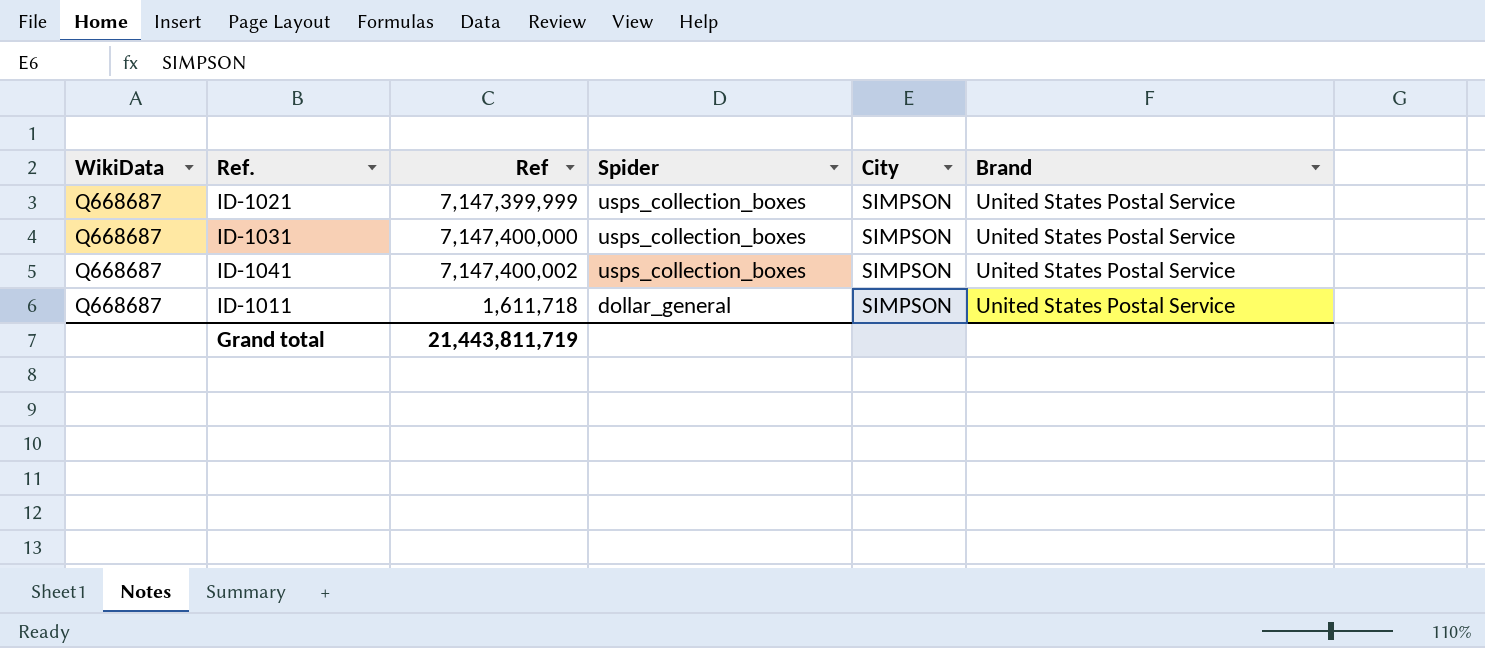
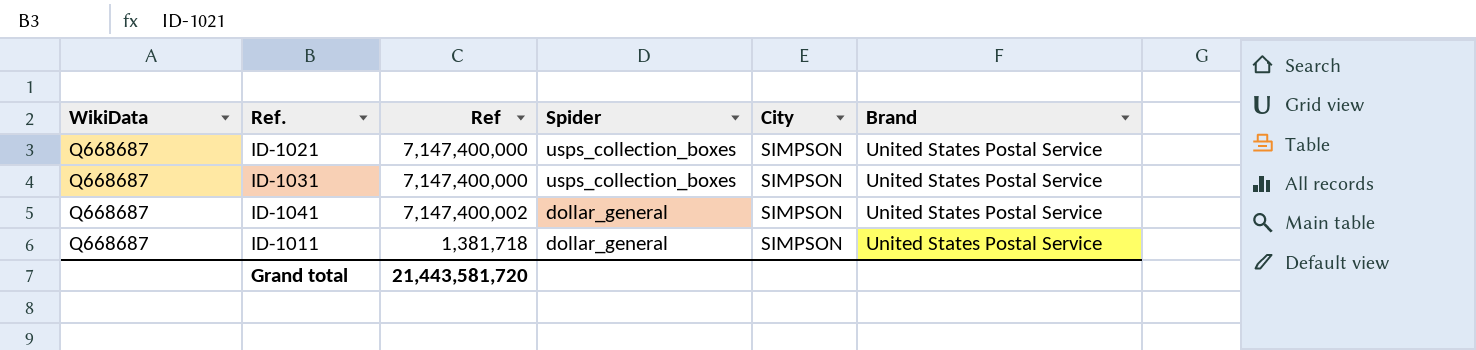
ID-1021 | Ref: 7,147,399,999 -> 7,147,400,000
ID-1041 | Spider: usps_collection_boxes -> dollar_general
ID-1011 | Ref: 1,611,718 -> 1,381,718
Grand total | Ref: 21,443,811,719 -> 21,443,581,720

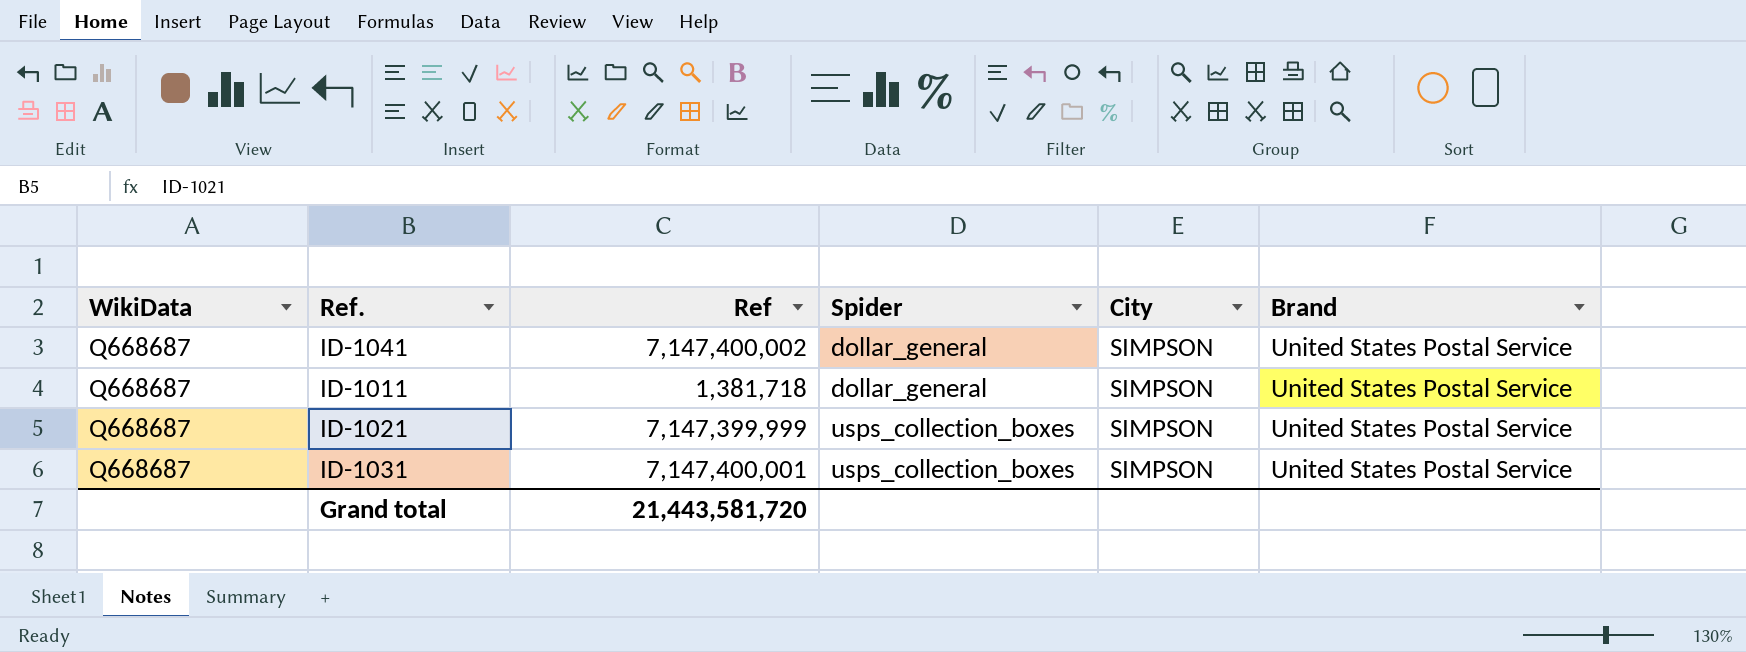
row order: Spider descending -> Spider ascending
ID-1021 | Ref: 7,147,400,000 -> 7,147,399,999
ID-1031 | Ref: 7,147,400,000 -> 7,147,400,001

